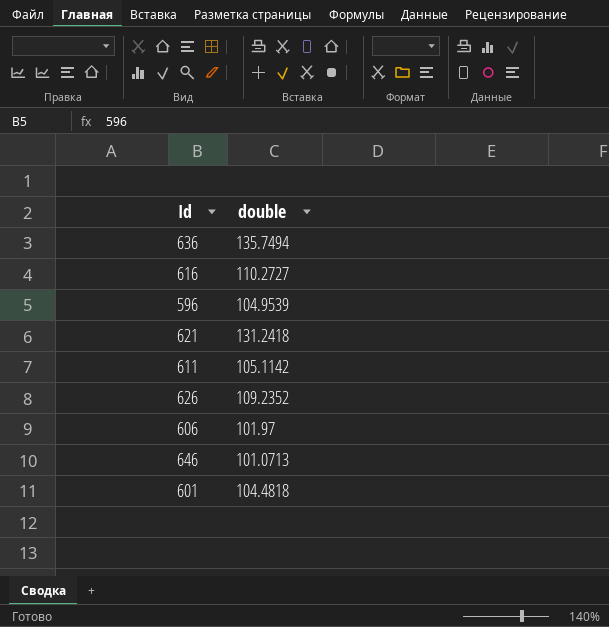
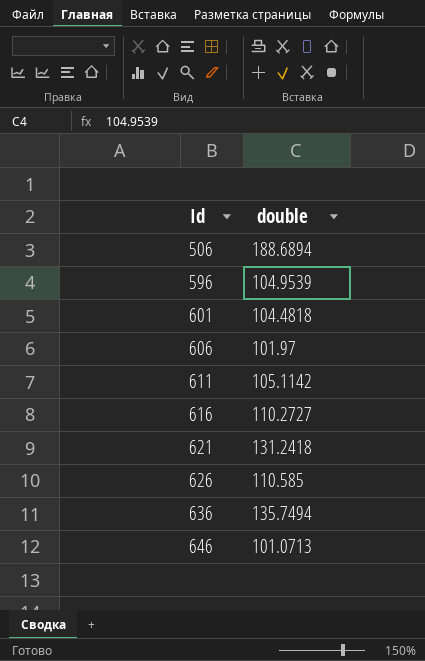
row order: none -> Id ascending
row 506: none -> 188.6894
626 | double: 109.2352 -> 110.585

